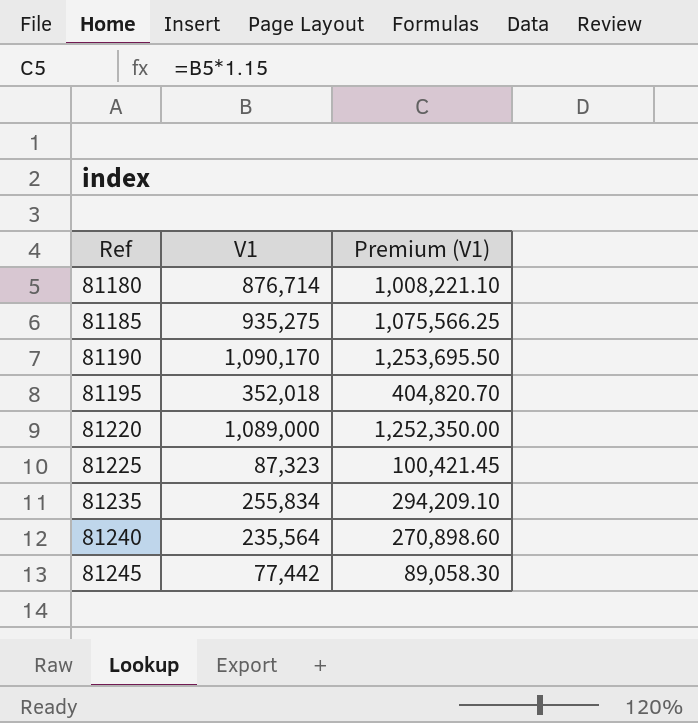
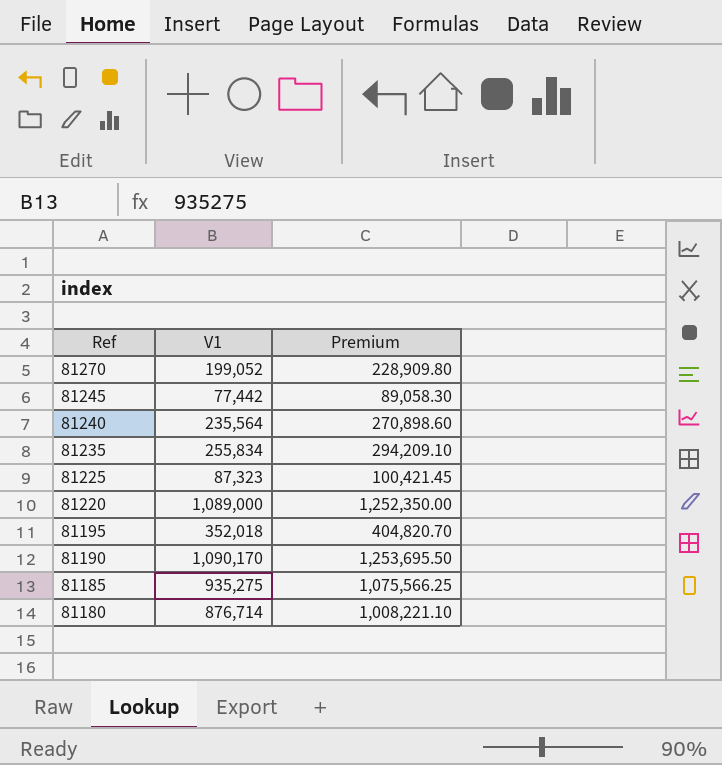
row order: Ref ascending -> Ref descending
column name: Premium (V1) -> Premium
row 81270: none -> 199,052 | 228,909.80

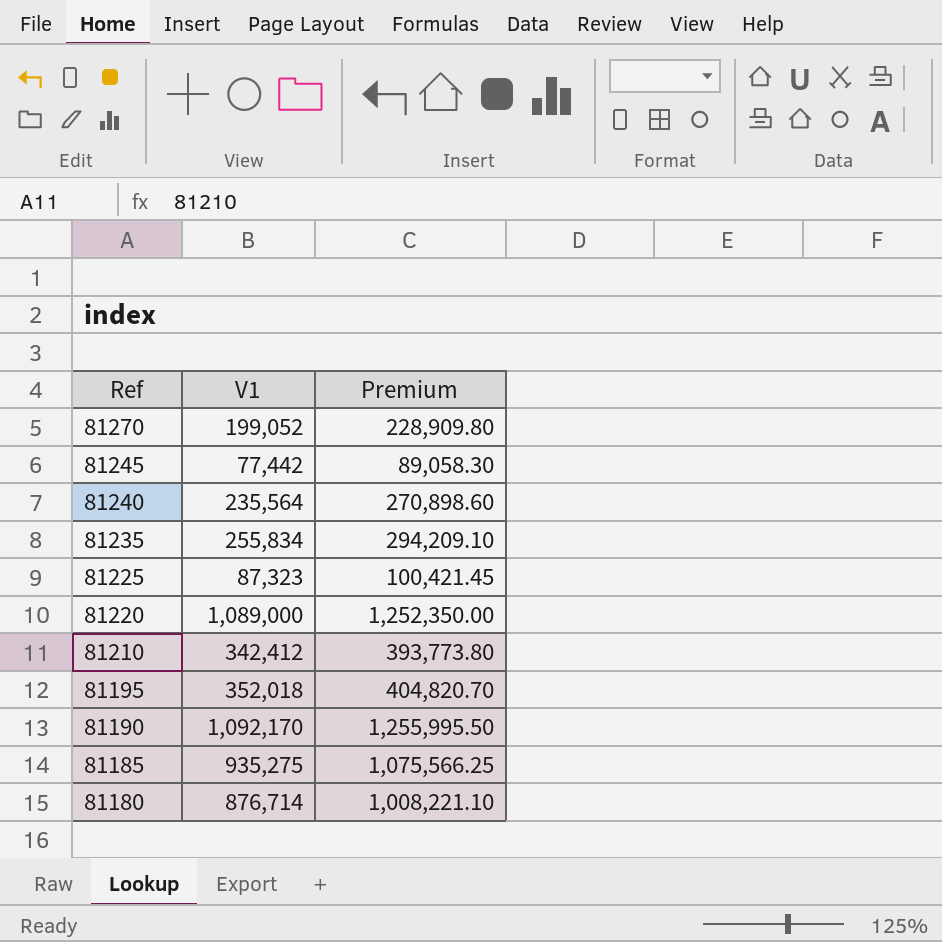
row 81210: none -> 342,412 | 393,773.80
81190 | V1: 1,090,170 -> 1,092,170
81190 | Premium: 1,253,695.50 -> 1,255,995.50

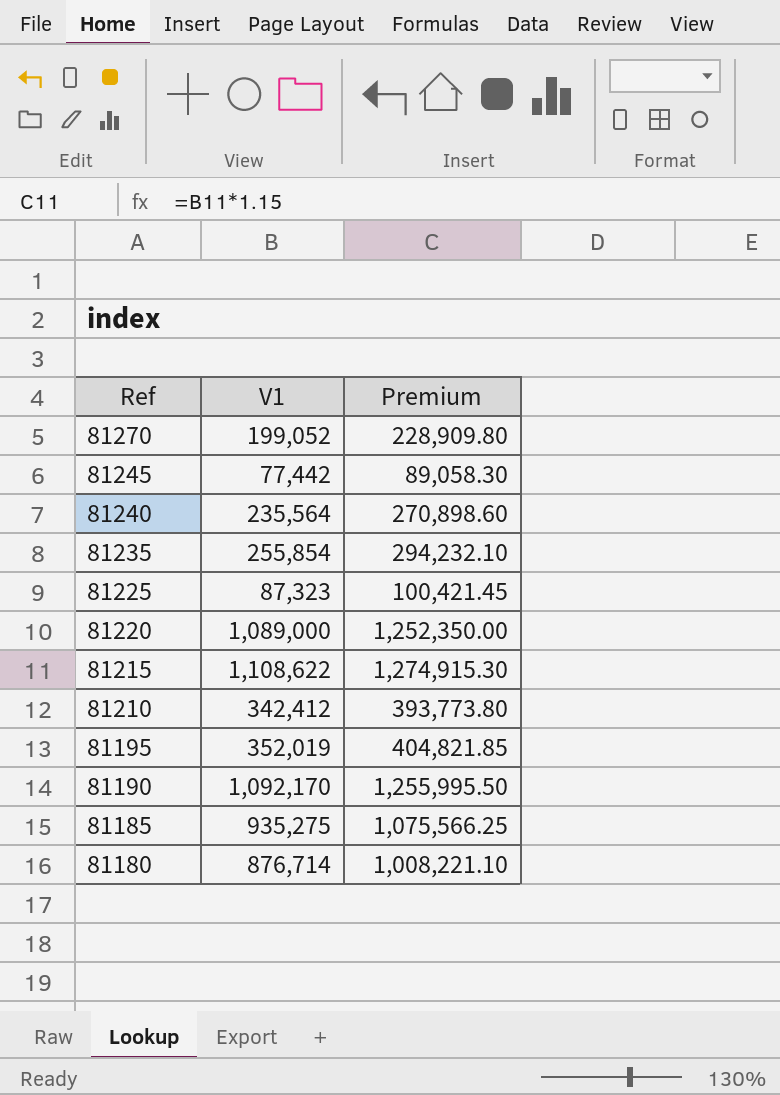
81235 | V1: 255,834 -> 255,854
81235 | Premium: 294,209.10 -> 294,232.10
row 81215: none -> 1,108,622 | 1,274,915.30
81195 | V1: 352,018 -> 352,019
81195 | Premium: 404,820.70 -> 404,821.85

